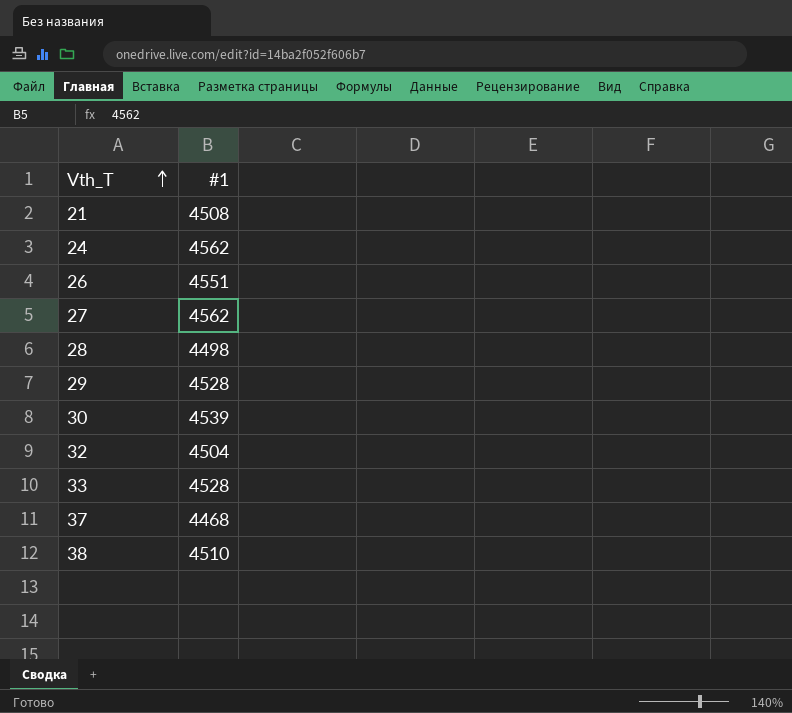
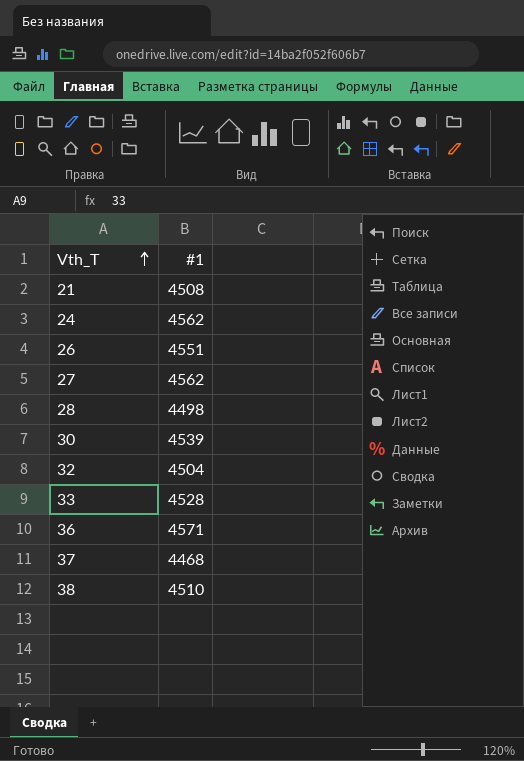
row 29: 4528 -> none
row 36: none -> 4571

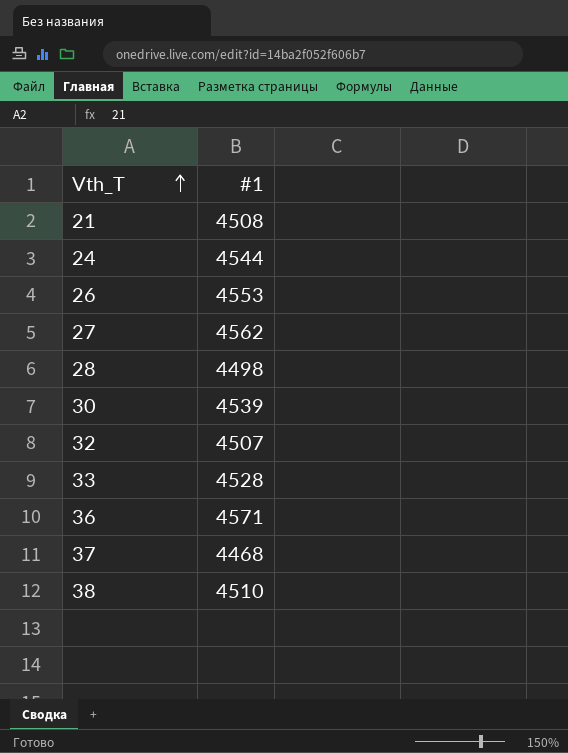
24 | #1: 4562 -> 4544
26 | #1: 4551 -> 4553
32 | #1: 4504 -> 4507

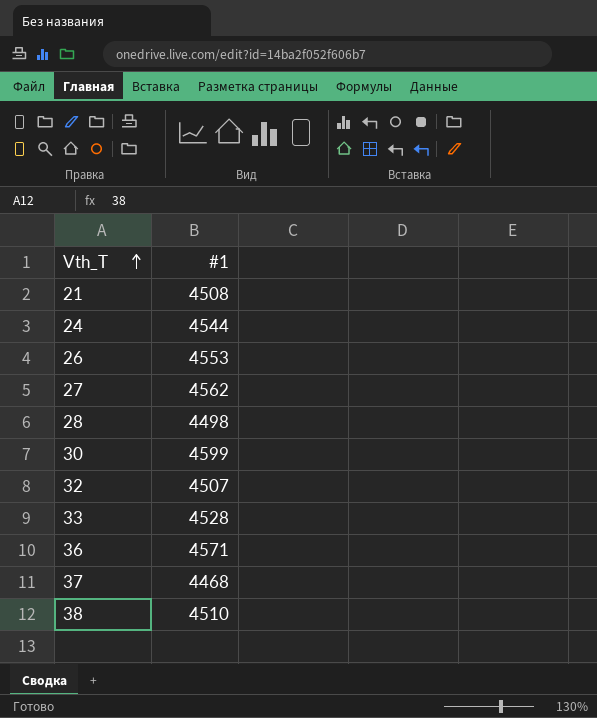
30 | #1: 4539 -> 4599

